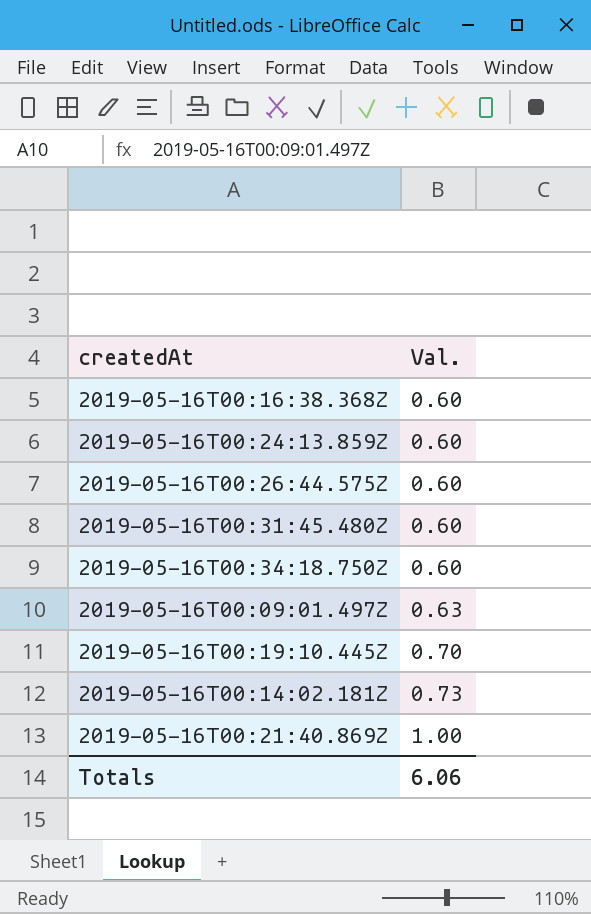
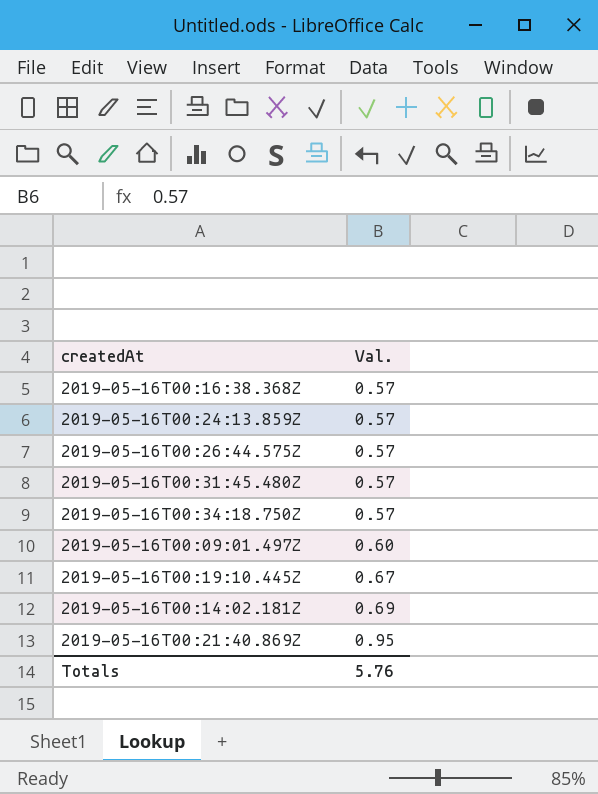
2019-05-16T00:16:38.368Z | Val.: 0.60 -> 0.57
2019-05-16T00:24:13.859Z | Val.: 0.60 -> 0.57
2019-05-16T00:26:44.575Z | Val.: 0.60 -> 0.57
2019-05-16T00:31:45.480Z | Val.: 0.60 -> 0.57
2019-05-16T00:34:18.750Z | Val.: 0.60 -> 0.57
2019-05-16T00:09:01.497Z | Val.: 0.63 -> 0.60
2019-05-16T00:19:10.445Z | Val.: 0.70 -> 0.67
2019-05-16T00:14:02.181Z | Val.: 0.73 -> 0.69
2019-05-16T00:21:40.869Z | Val.: 1.00 -> 0.95
Totals | Val.: 6.06 -> 5.76

